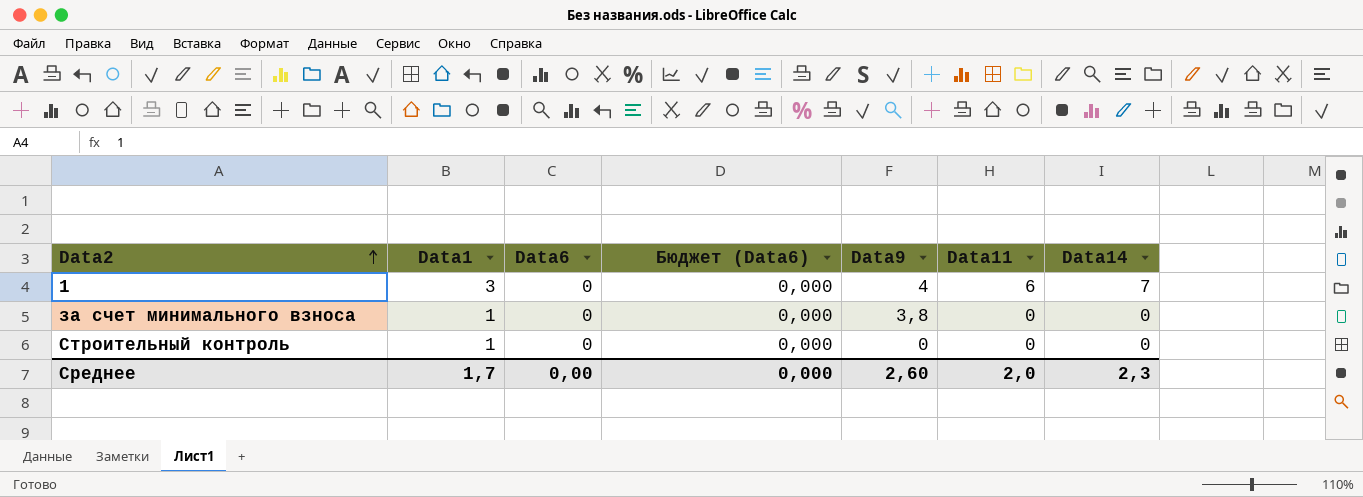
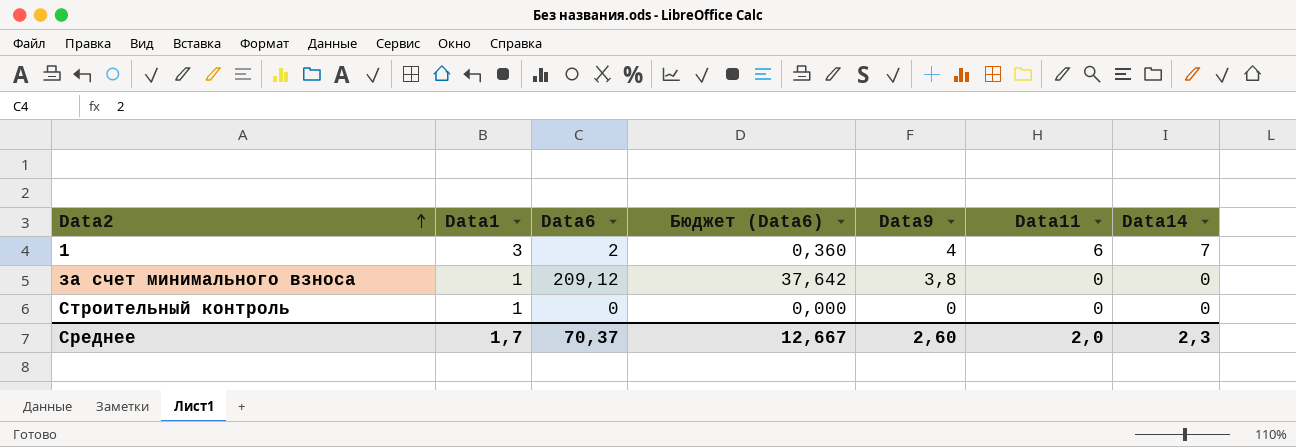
1 | Data6: 0 -> 2
1 | Бюджет (Data6): 0,000 -> 0,360
за счет минимального взноса | Data6: 0 -> 209,12
за счет минимального взноса | Бюджет (Data6): 0,000 -> 37,642
Среднее | Data6: 0,00 -> 70,37
Среднее | Бюджет (Data6): 0,000 -> 12,667

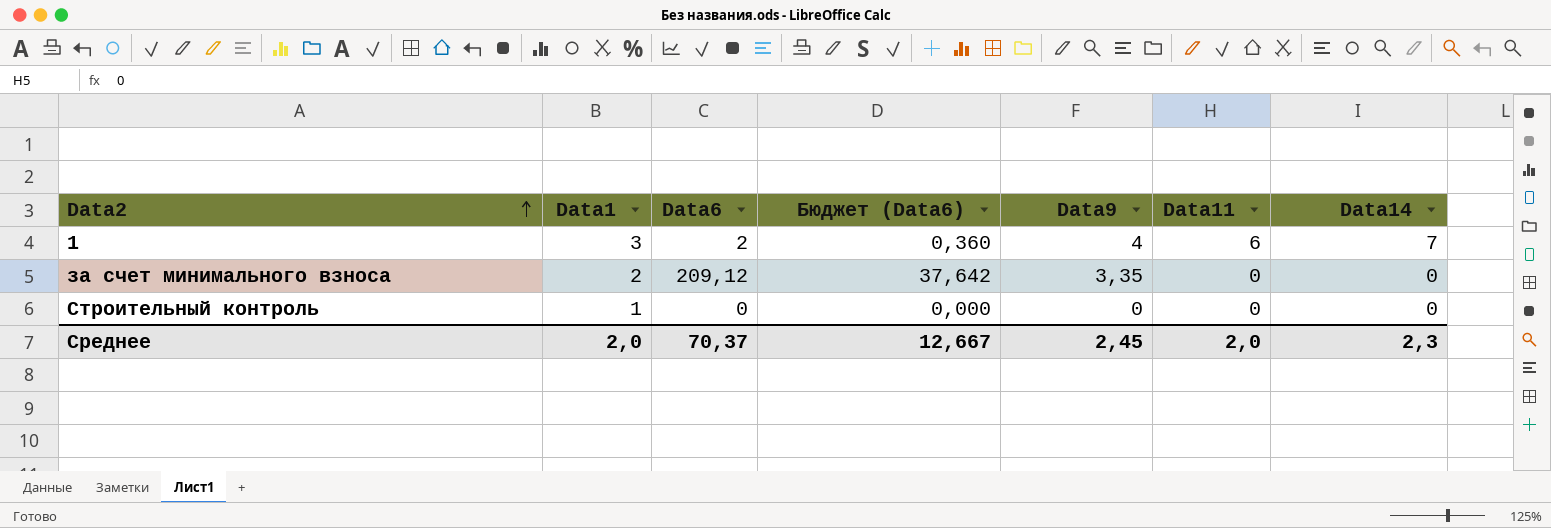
за счет минимального взноса | Data1: 1 -> 2
за счет минимального взноса | Data9: 3,8 -> 3,35
Среднее | Data1: 1,7 -> 2,0
Среднее | Data9: 2,60 -> 2,45

